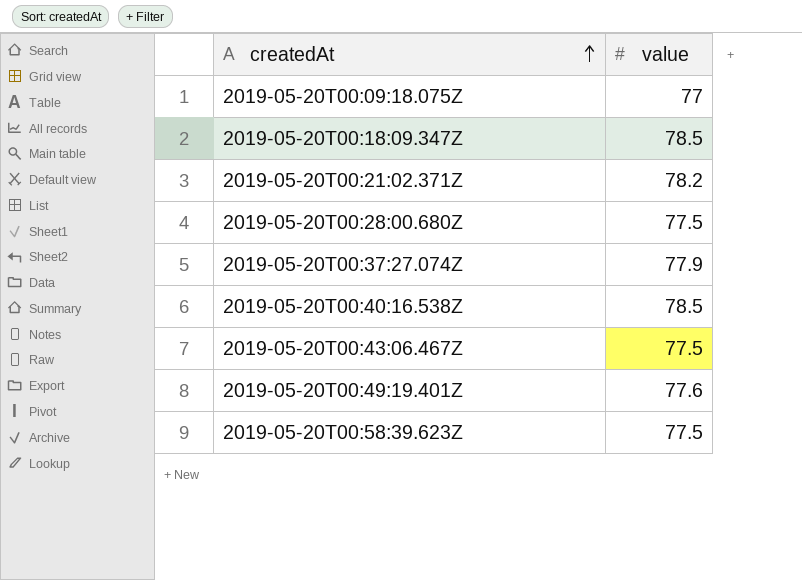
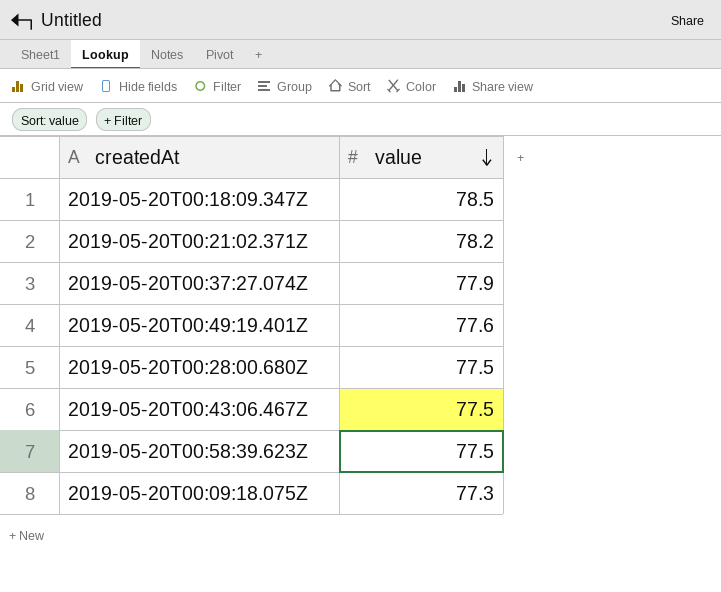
row order: createdAt ascending -> value descending
row 2019-05-20T00:40:16.538Z: 78.5 -> none
2019-05-20T00:09:18.075Z | value: 77 -> 77.3

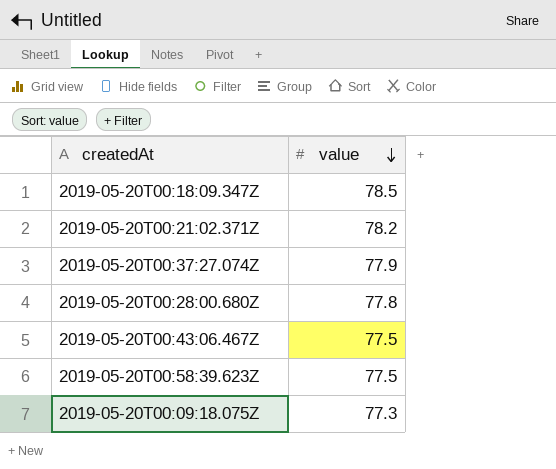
row 2019-05-20T00:49:19.401Z: 77.6 -> none
2019-05-20T00:28:00.680Z | value: 77.5 -> 77.8

